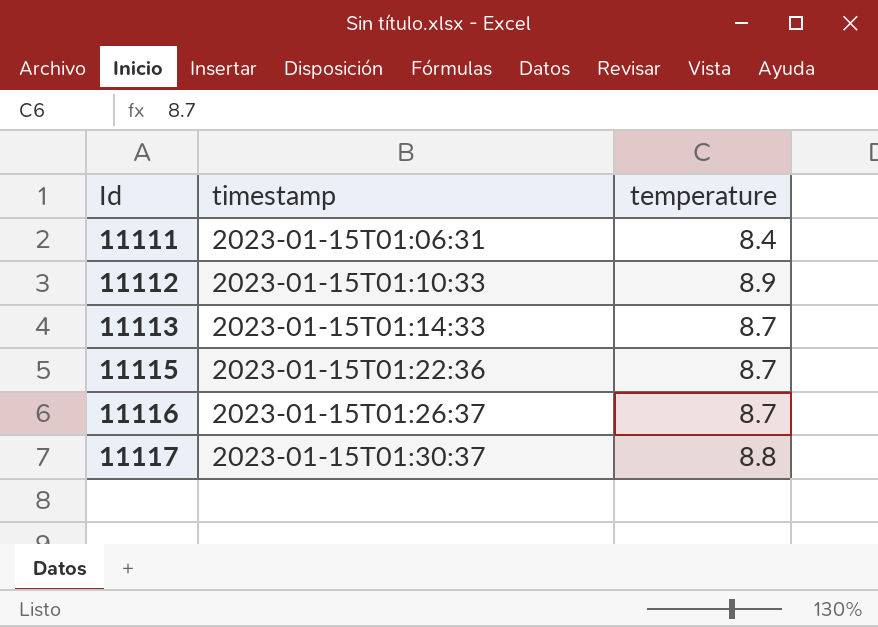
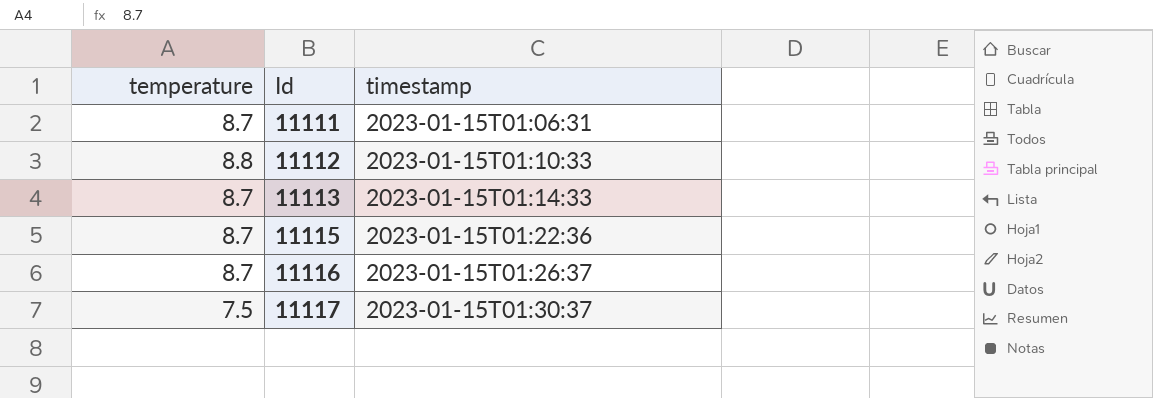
column temperature | position: 3 -> 1
11111 | temperature: 8.4 -> 8.7
11112 | temperature: 8.9 -> 8.8
11117 | temperature: 8.8 -> 7.5

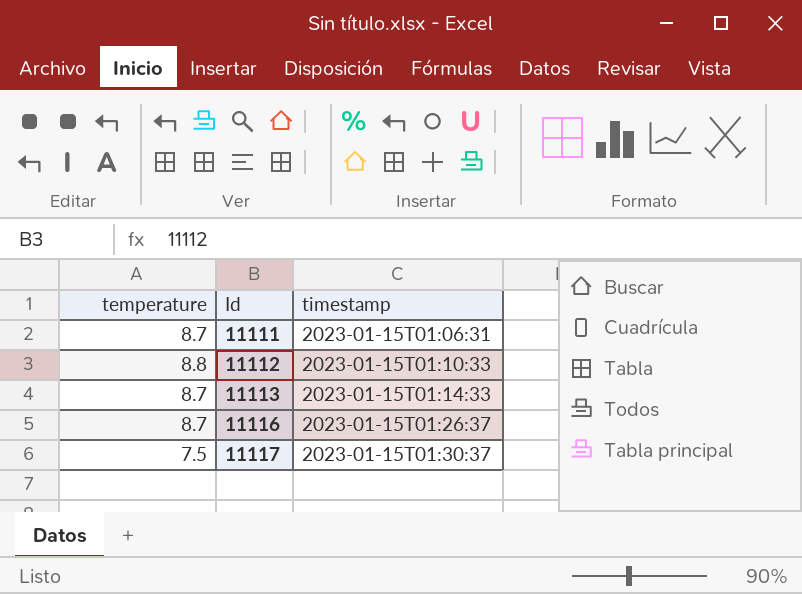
row 11115: 8.7 | 2023-01-15T01:22:36 -> none

